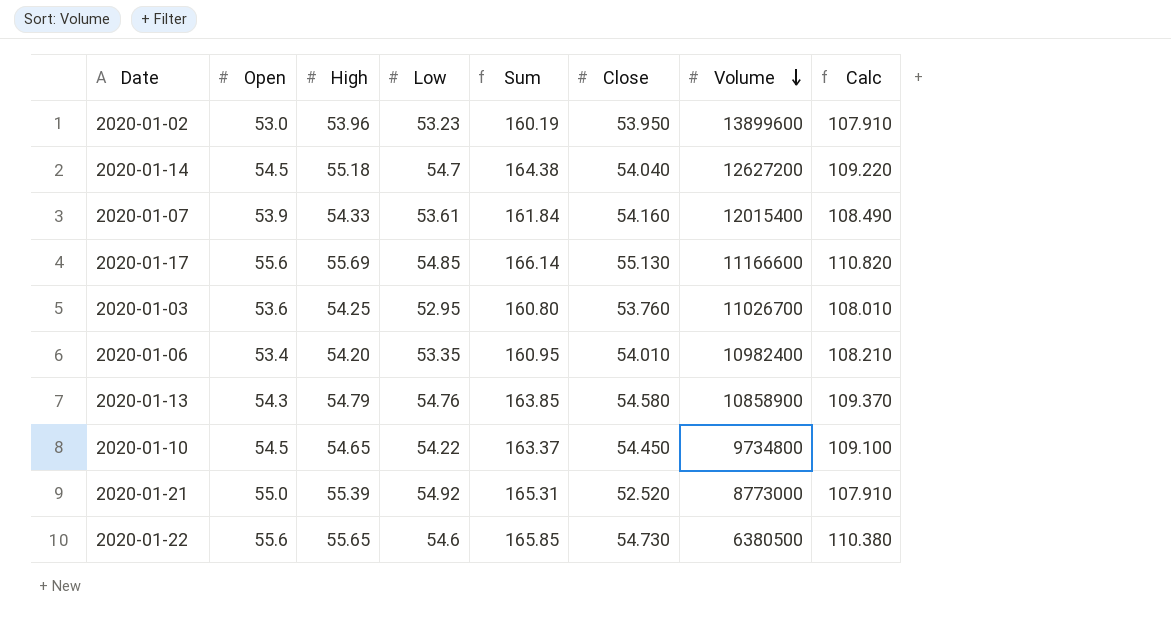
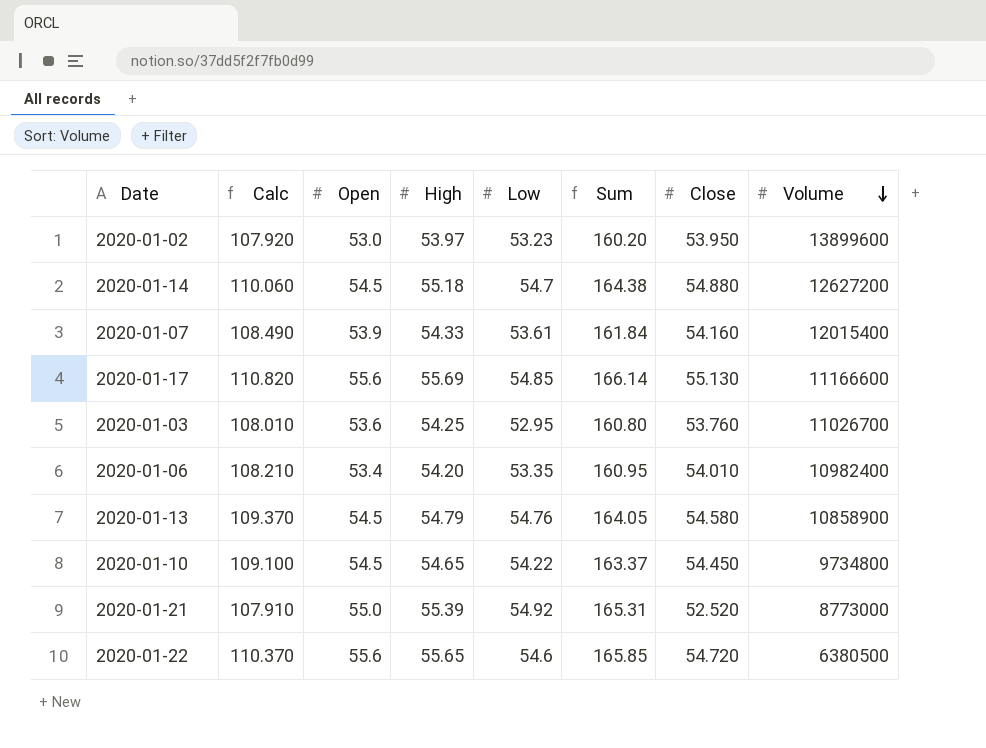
column Calc | position: 8 -> 2
2020-01-02 | Calc: 107.910 -> 107.920
2020-01-02 | High: 53.96 -> 53.97
2020-01-02 | Sum: 160.19 -> 160.20
2020-01-14 | Calc: 109.220 -> 110.060
2020-01-14 | Close: 54.040 -> 54.880
2020-01-13 | Open: 54.3 -> 54.5
2020-01-13 | Sum: 163.85 -> 164.05
2020-01-22 | Calc: 110.380 -> 110.370
2020-01-22 | Close: 54.730 -> 54.720

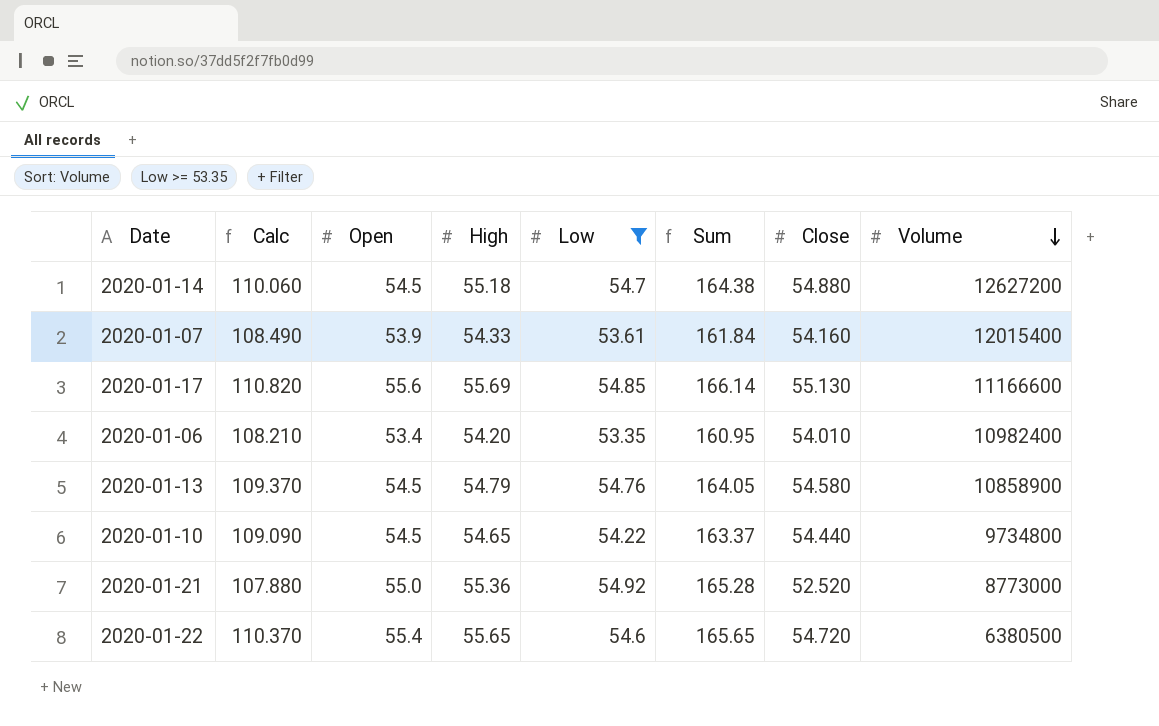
filter: none -> Low >= 53.35
2020-01-10 | Calc: 109.100 -> 109.090
2020-01-10 | Close: 54.450 -> 54.440
2020-01-21 | Calc: 107.910 -> 107.880
2020-01-21 | High: 55.39 -> 55.36
2020-01-21 | Sum: 165.31 -> 165.28
2020-01-22 | Open: 55.6 -> 55.4
2020-01-22 | Sum: 165.85 -> 165.65

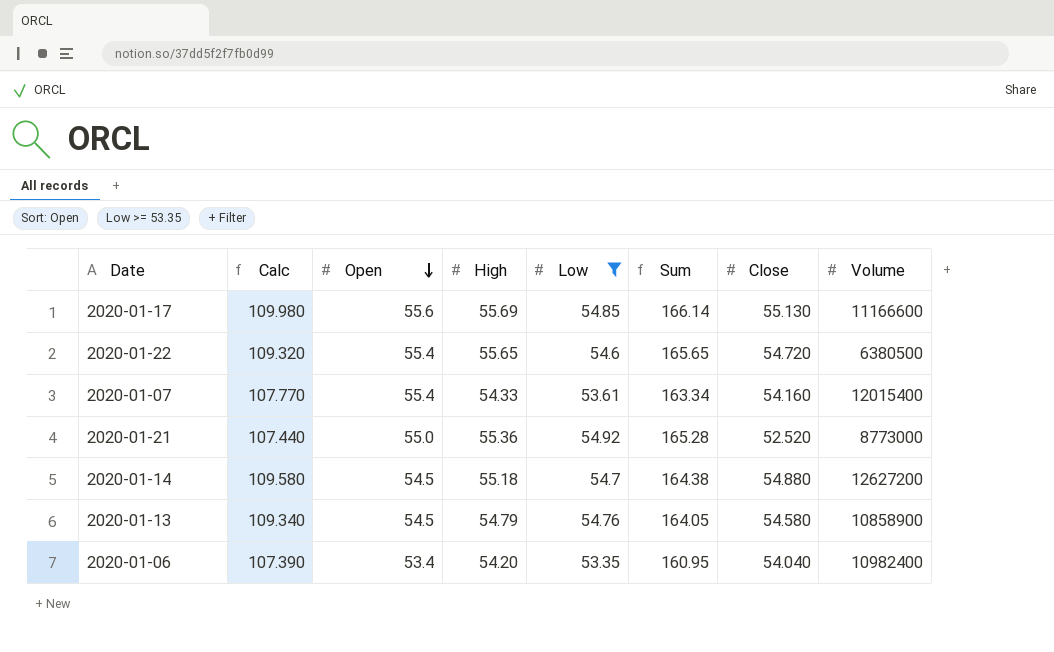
row order: Volume descending -> Open descending
column Calc | formula: [High] + [Close] -> [Low] + [Close]
row 2020-01-10: 109.090 | 54.5 | 54.65 | 54.22 | 163.37 | 54.440 | 9734800 -> none
2020-01-07 | Open: 53.9 -> 55.4
2020-01-07 | Sum: 161.84 -> 163.34
2020-01-06 | Close: 54.010 -> 54.040

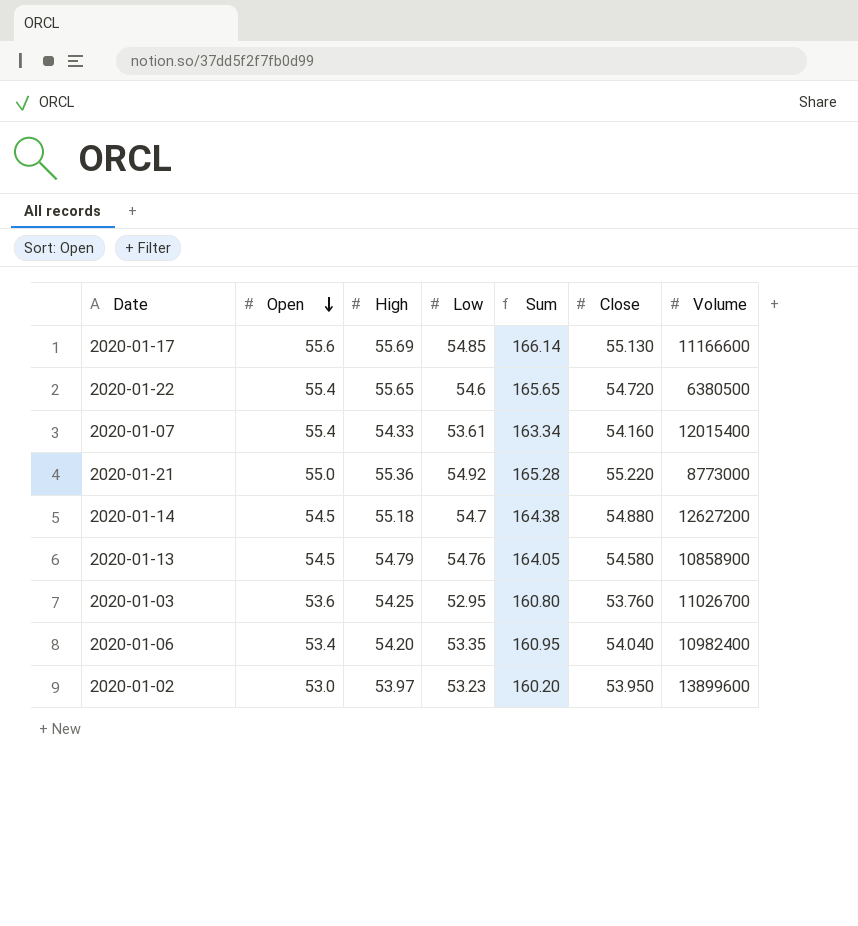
filter: Low >= 53.35 -> none
column Calc | formula: [Low] + [Close] -> none
2020-01-21 | Close: 52.520 -> 55.220

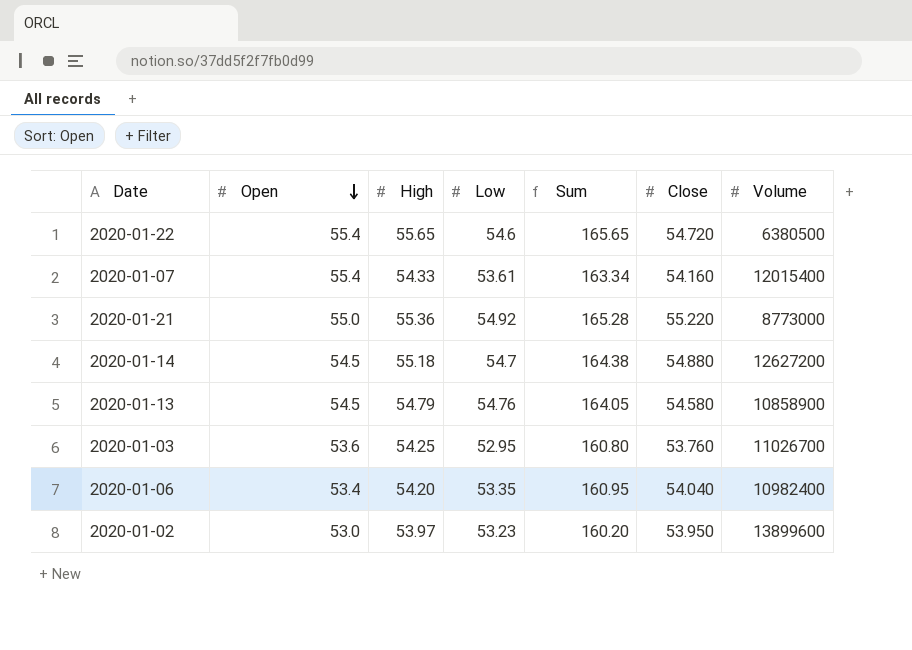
row 2020-01-17: 55.6 | 55.69 | 54.85 | 166.14 | 55.130 | 11166600 -> none

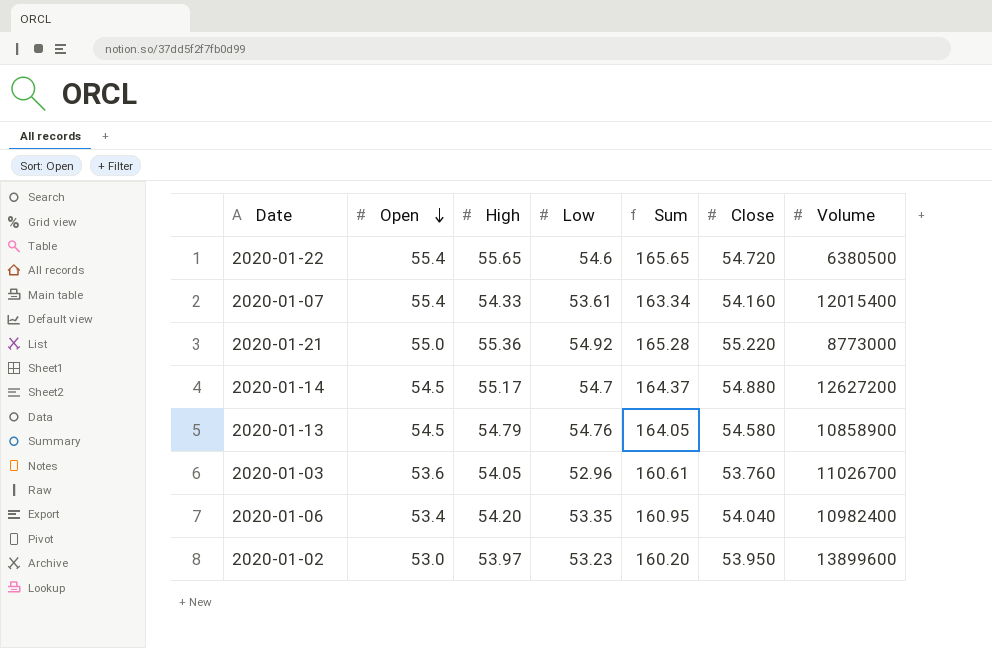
2020-01-14 | High: 55.18 -> 55.17
2020-01-14 | Sum: 164.38 -> 164.37
2020-01-03 | High: 54.25 -> 54.05
2020-01-03 | Low: 52.95 -> 52.96
2020-01-03 | Sum: 160.80 -> 160.61

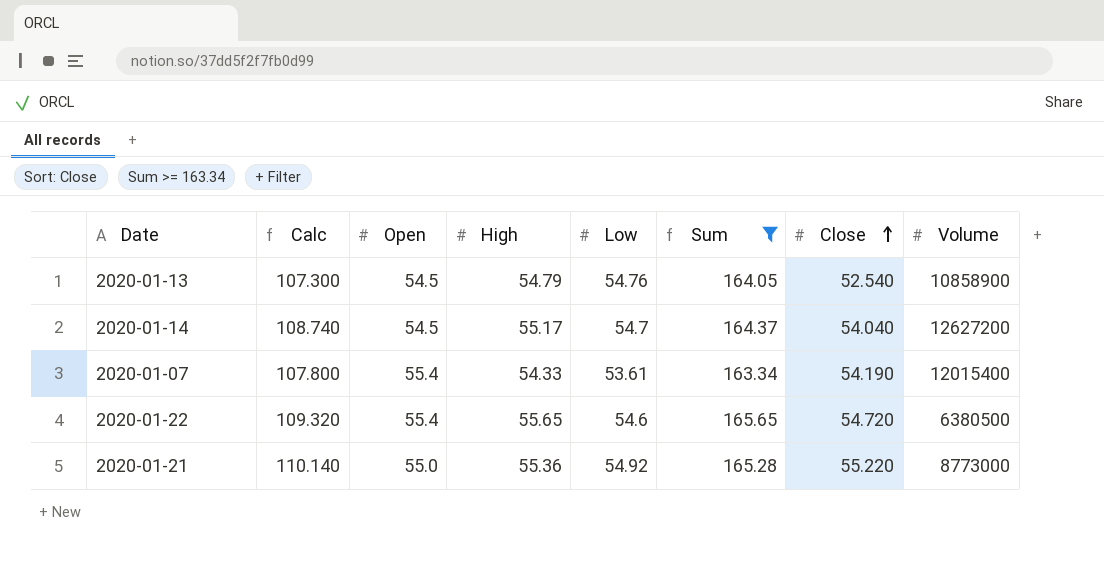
filter: none -> Sum >= 163.34
row order: Open descending -> Close ascending
column Calc | formula: none -> [Low] + [Close]
2020-01-13 | Close: 54.580 -> 52.540
2020-01-14 | Close: 54.880 -> 54.040
2020-01-07 | Close: 54.160 -> 54.190

